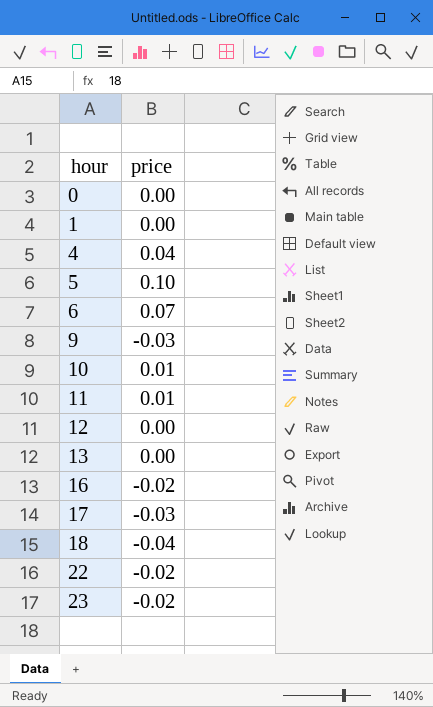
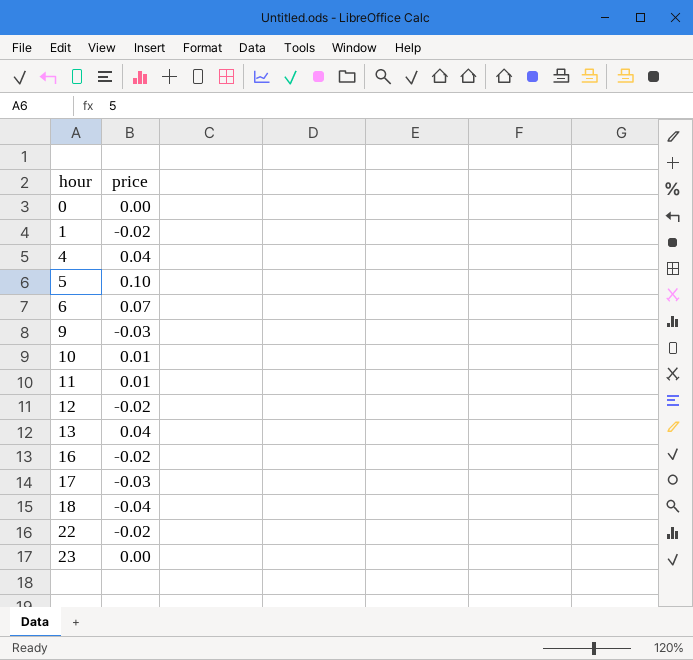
1 | price: 0.00 -> -0.02
12 | price: 0.00 -> -0.02
13 | price: 0.00 -> 0.04
23 | price: -0.02 -> 0.00

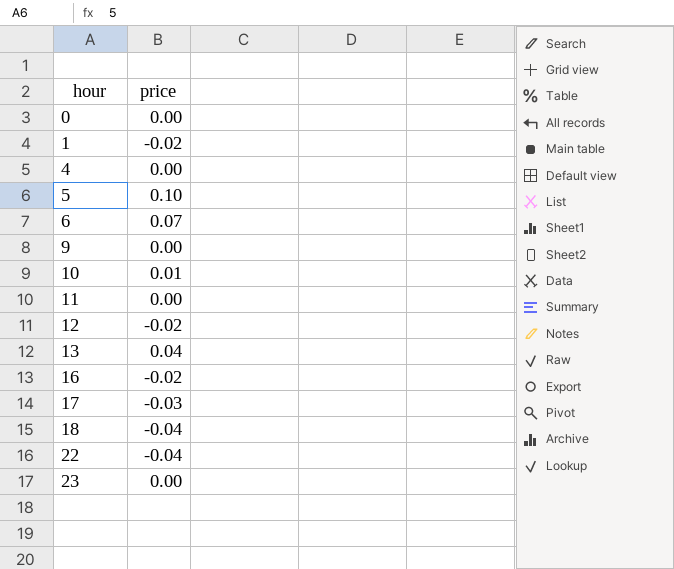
4 | price: 0.04 -> 0.00
9 | price: -0.03 -> 0.00
11 | price: 0.01 -> 0.00
22 | price: -0.02 -> -0.04

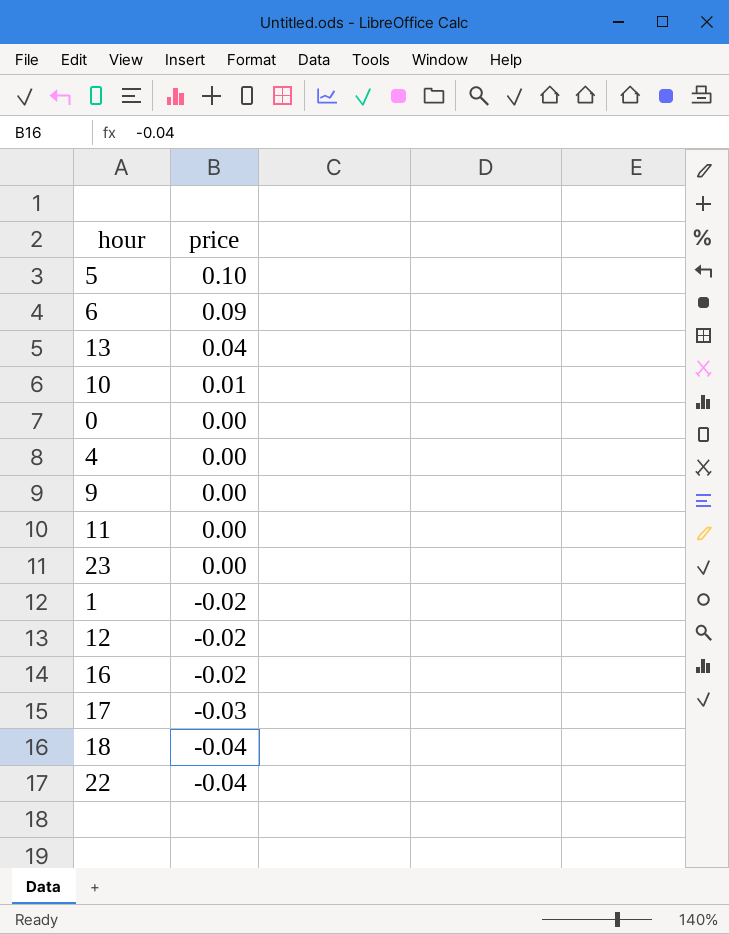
row order: hour ascending -> price descending
6 | price: 0.07 -> 0.09

